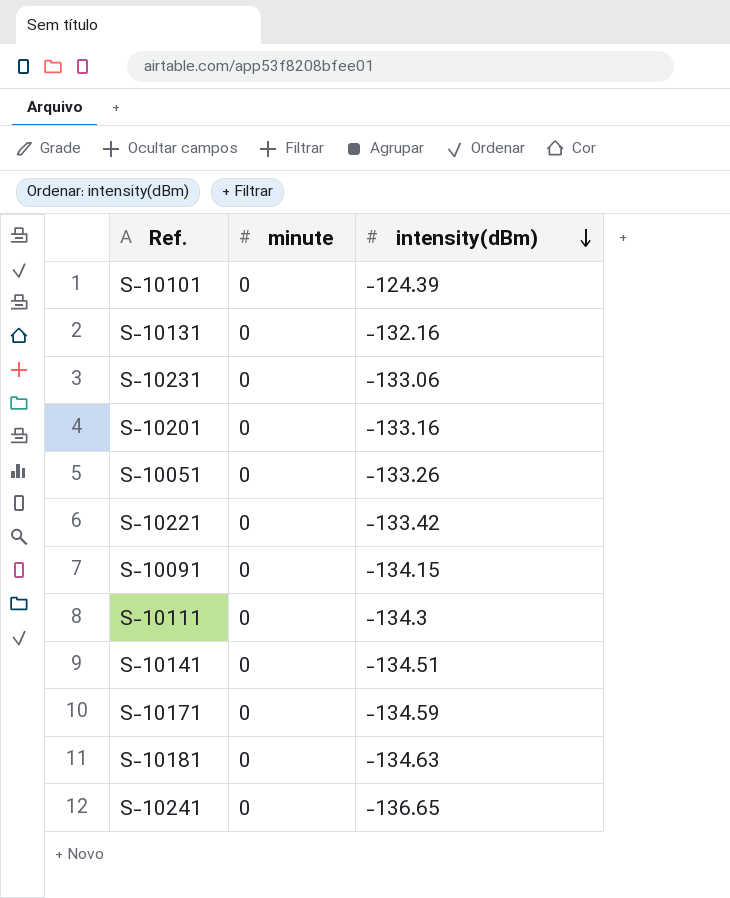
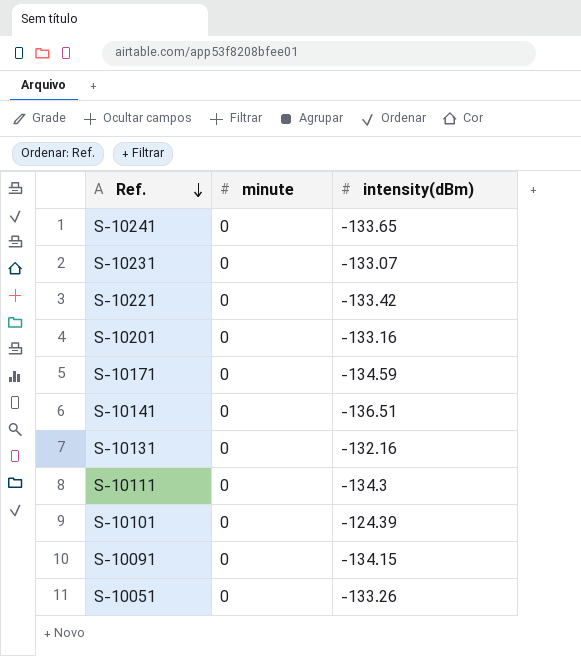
row order: intensity(dBm) descending -> Ref. descending
row S-10181: 0 | -134.63 -> none
S-10241 | intensity(dBm): -136.65 -> -133.65
S-10231 | intensity(dBm): -133.06 -> -133.07
S-10141 | intensity(dBm): -134.51 -> -136.51

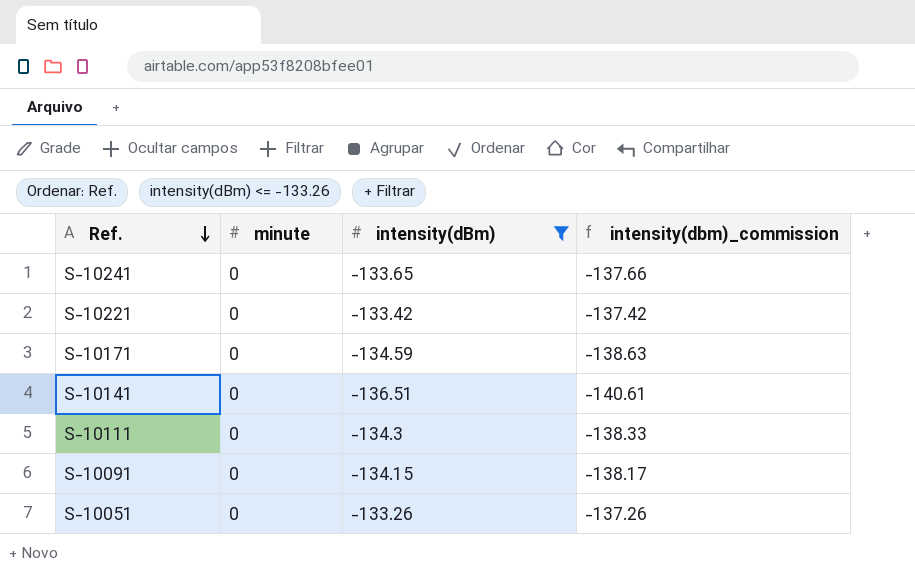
filter: none -> intensity(dBm) <= -133.26
column intensity(dbm)_commission | formula: none -> [intensity(dBm)] * 1.03

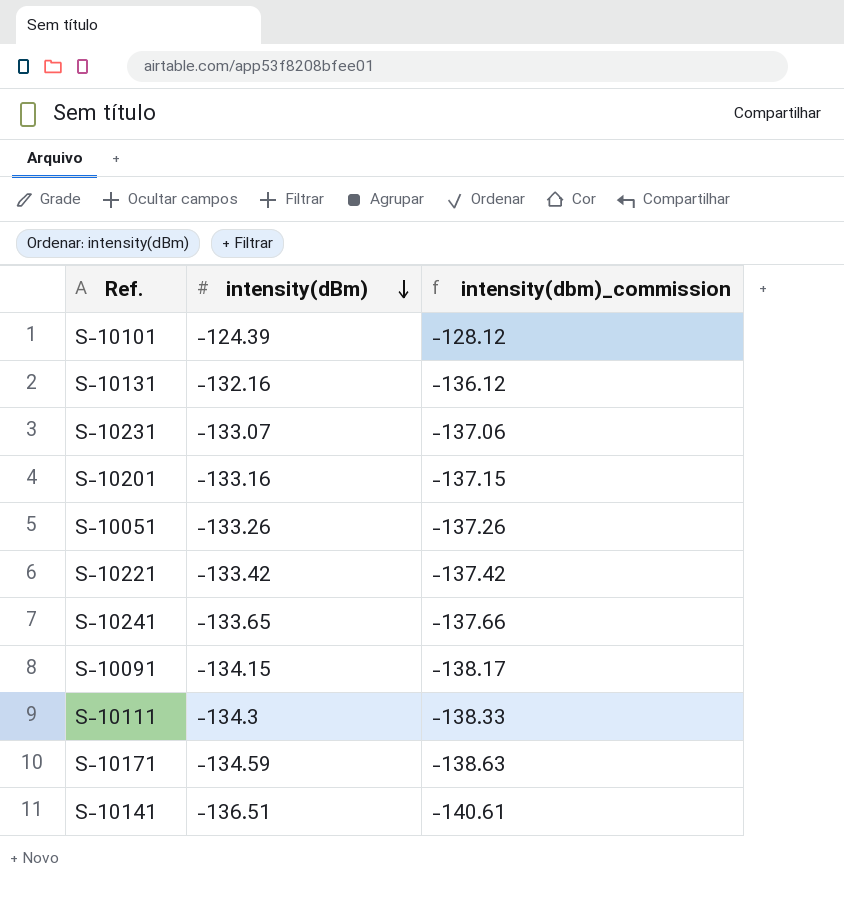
filter: intensity(dBm) <= -133.26 -> none
row order: Ref. descending -> intensity(dBm) descending
column minute | position: 2 -> none

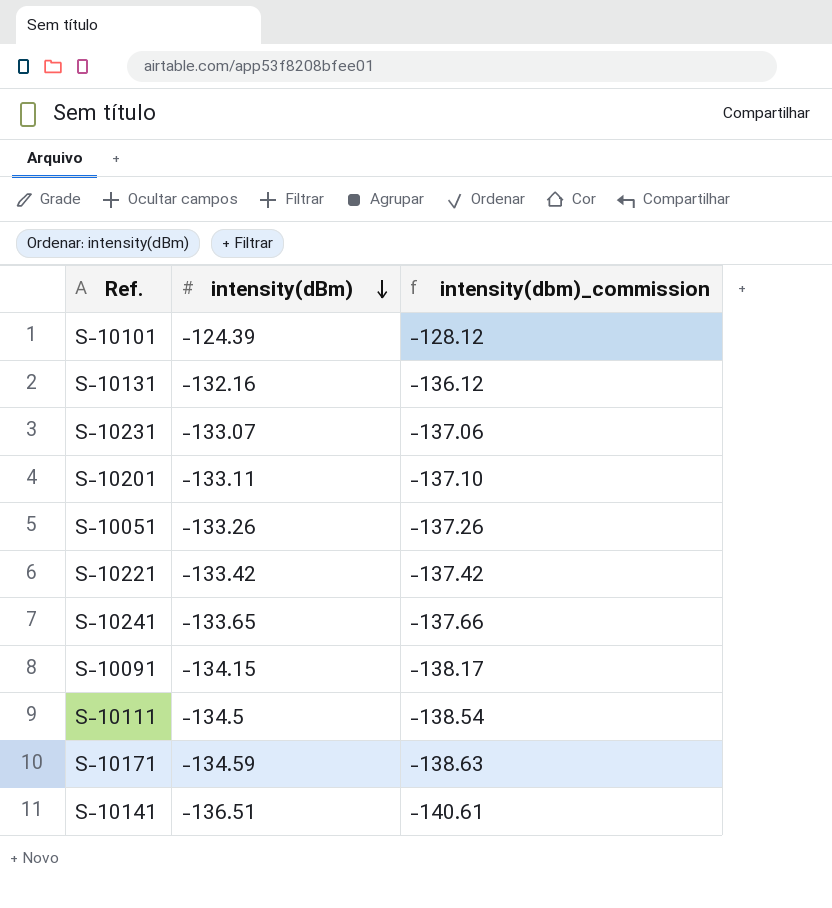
S-10201 | intensity(dBm): -133.16 -> -133.11
S-10201 | intensity(dbm)_commission: -137.15 -> -137.10
S-10111 | intensity(dBm): -134.3 -> -134.5
S-10111 | intensity(dbm)_commission: -138.33 -> -138.54

